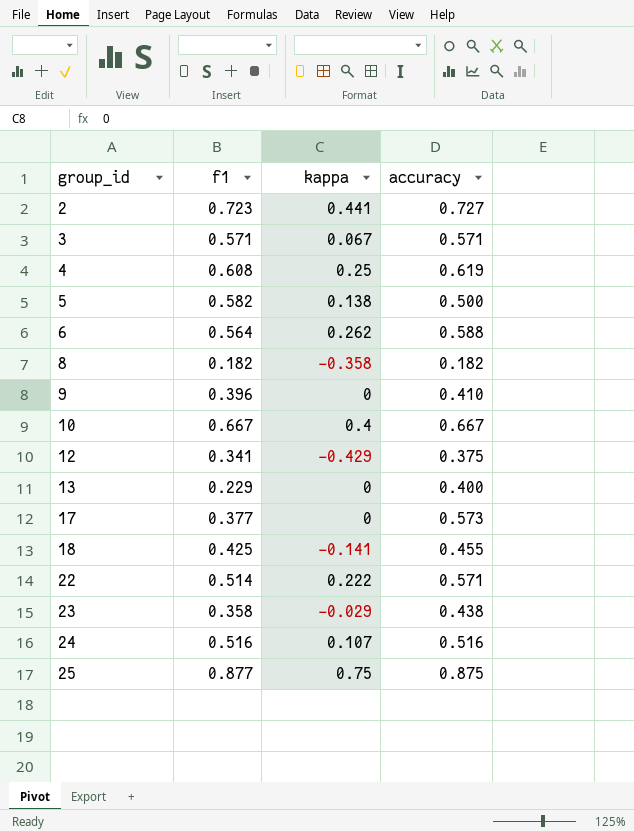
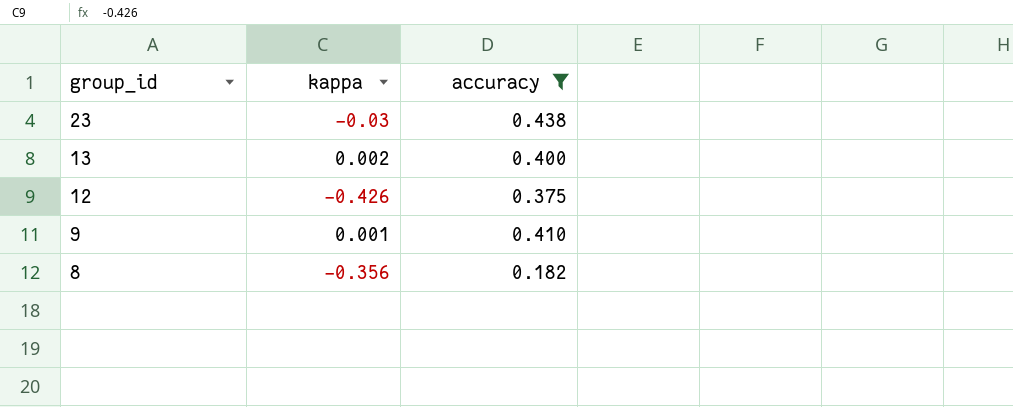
filter: none -> accuracy <= 0.438
row order: group_id ascending -> group_id descending
column f1 | position: 2 -> none
23 | kappa: -0.029 -> -0.03
13 | kappa: 0 -> 0.002
12 | kappa: -0.429 -> -0.426
9 | kappa: 0 -> 0.001
8 | kappa: -0.358 -> -0.356

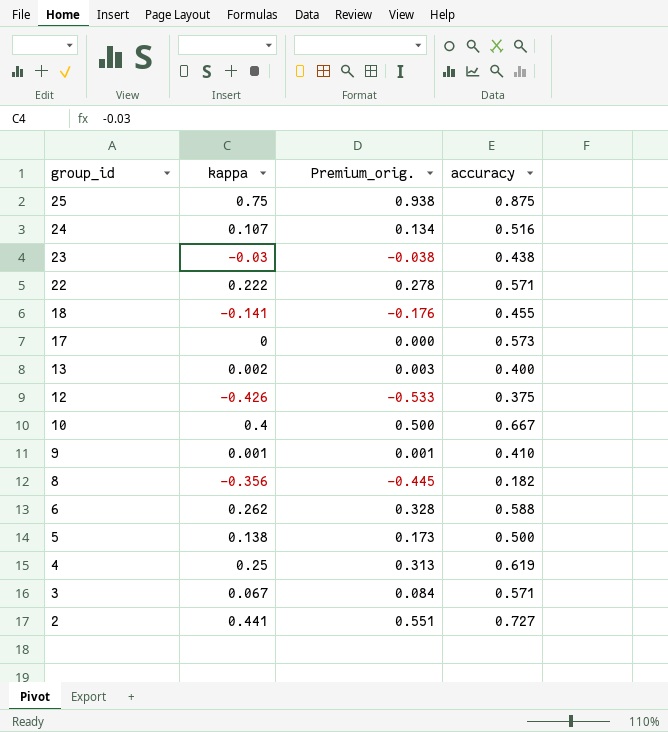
filter: accuracy <= 0.438 -> none
column Premium_orig. | formula: none -> [kappa] * 1.25

